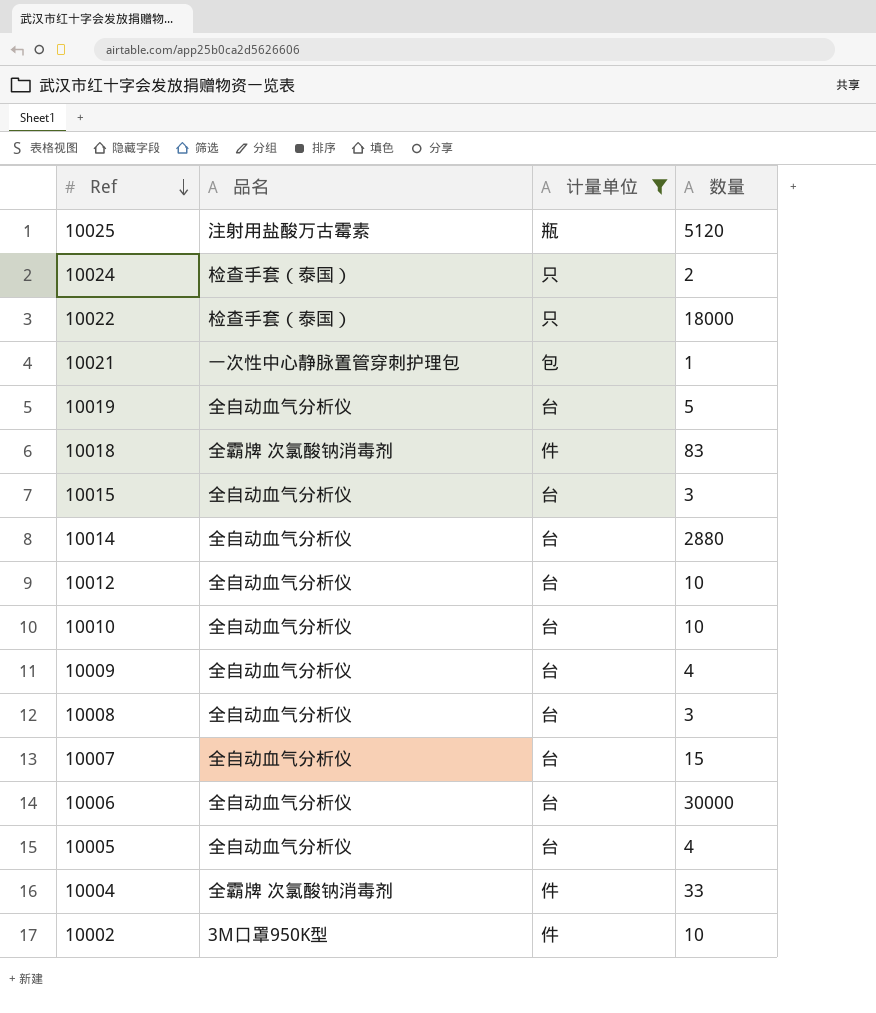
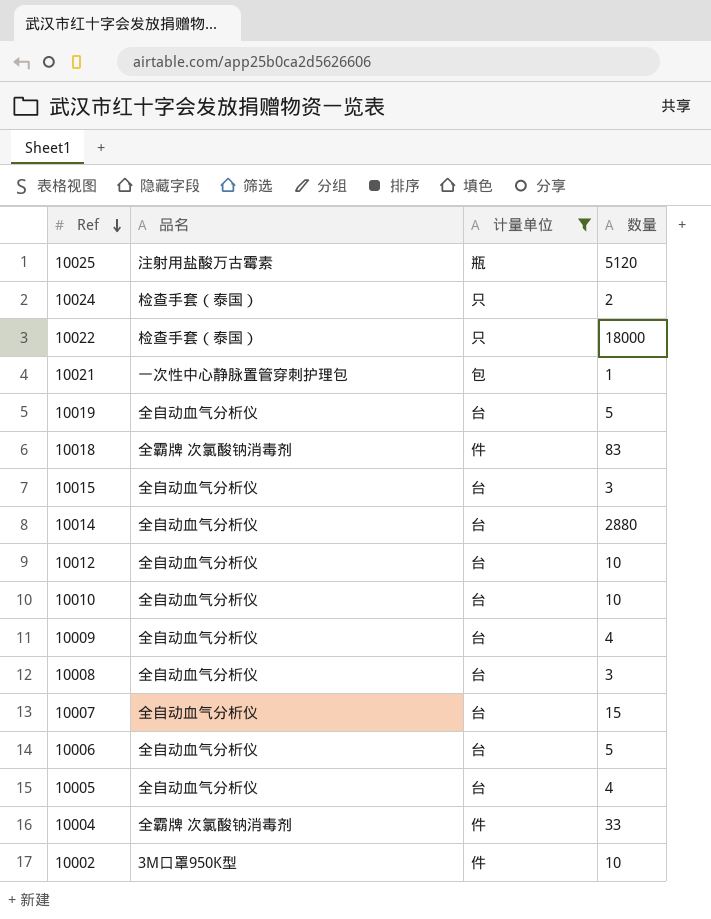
10006 | 数量: 30000 -> 5

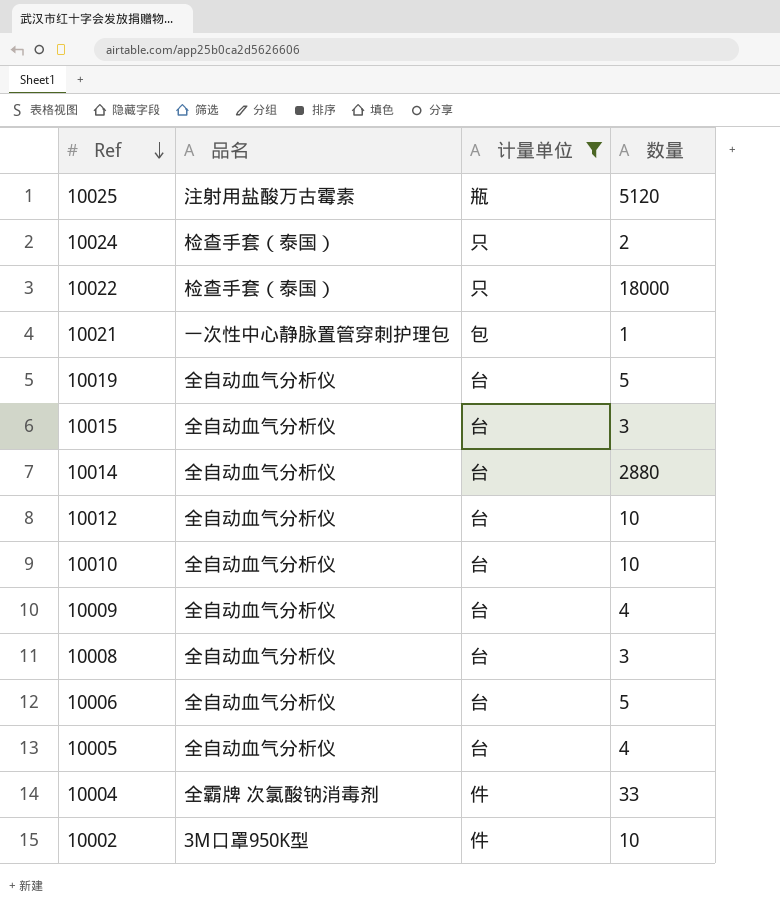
row 10018: 全霸牌 次氯酸钠消毒剂 | 件 | 83 -> none
row 10007: 全自动血气分析仪 | 台 | 15 -> none

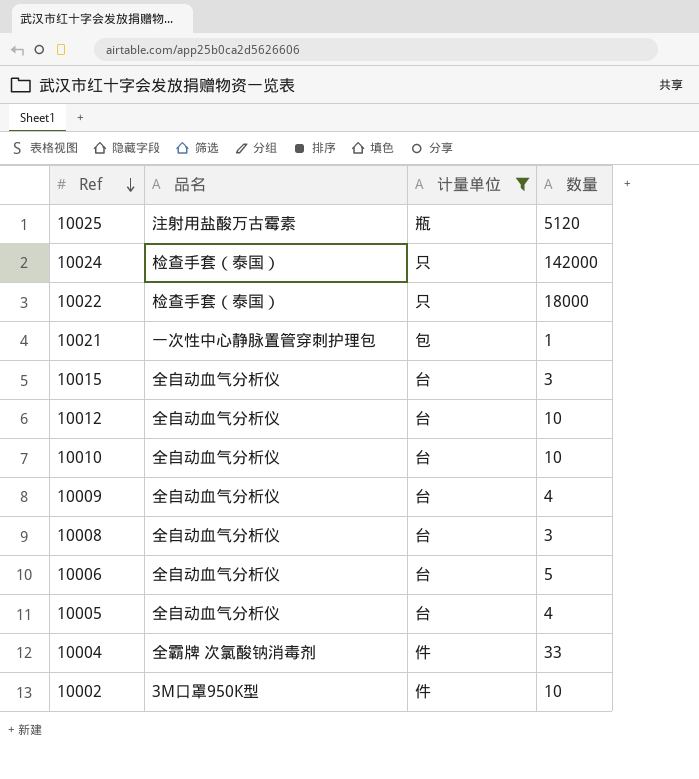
row 10019: 全自动血气分析仪 | 台 | 5 -> none
row 10014: 全自动血气分析仪 | 台 | 2880 -> none
10024 | 数量: 2 -> 142000

